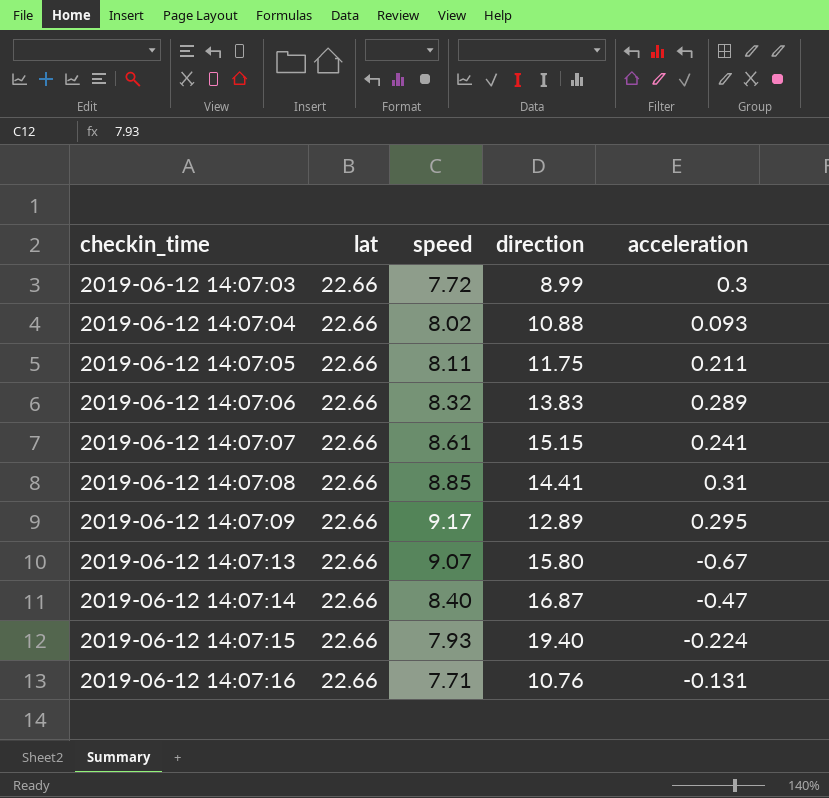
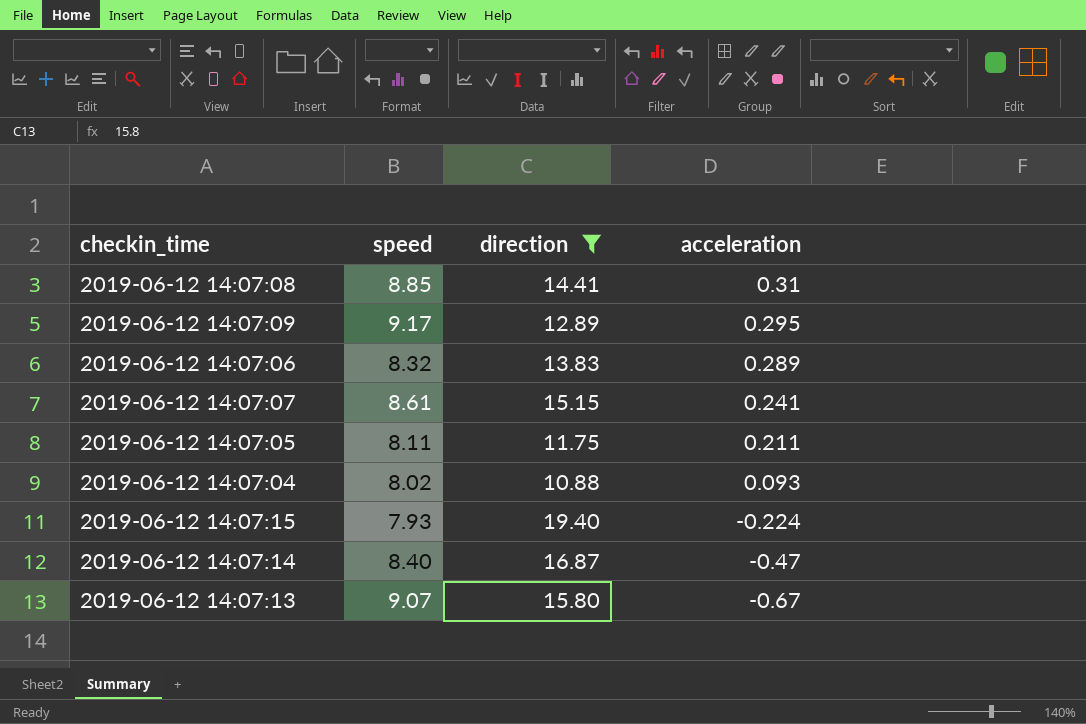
filter: none -> direction >= 10.88
row order: checkin_time ascending -> acceleration descending
column lat | position: 2 -> none

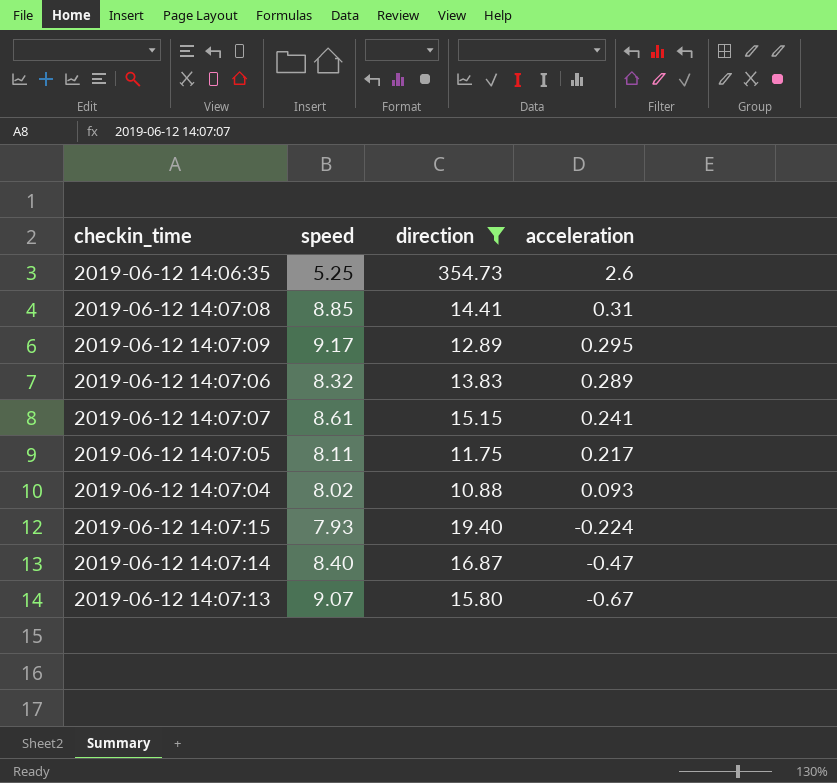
row 2019-06-12 14:06:35: none -> 5.25 | 354.73 | 2.6
2019-06-12 14:07:05 | acceleration: 0.211 -> 0.217

